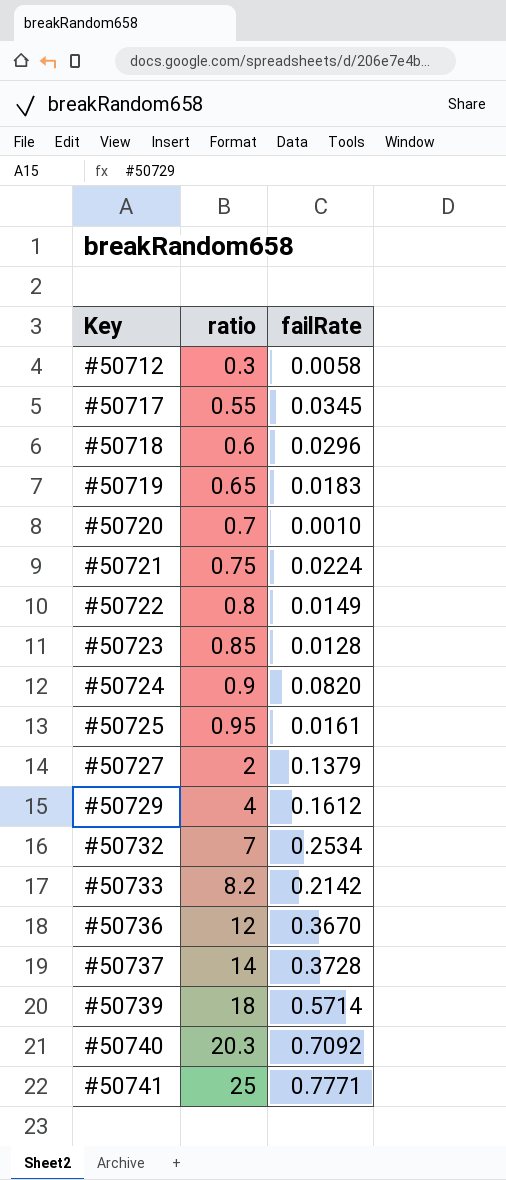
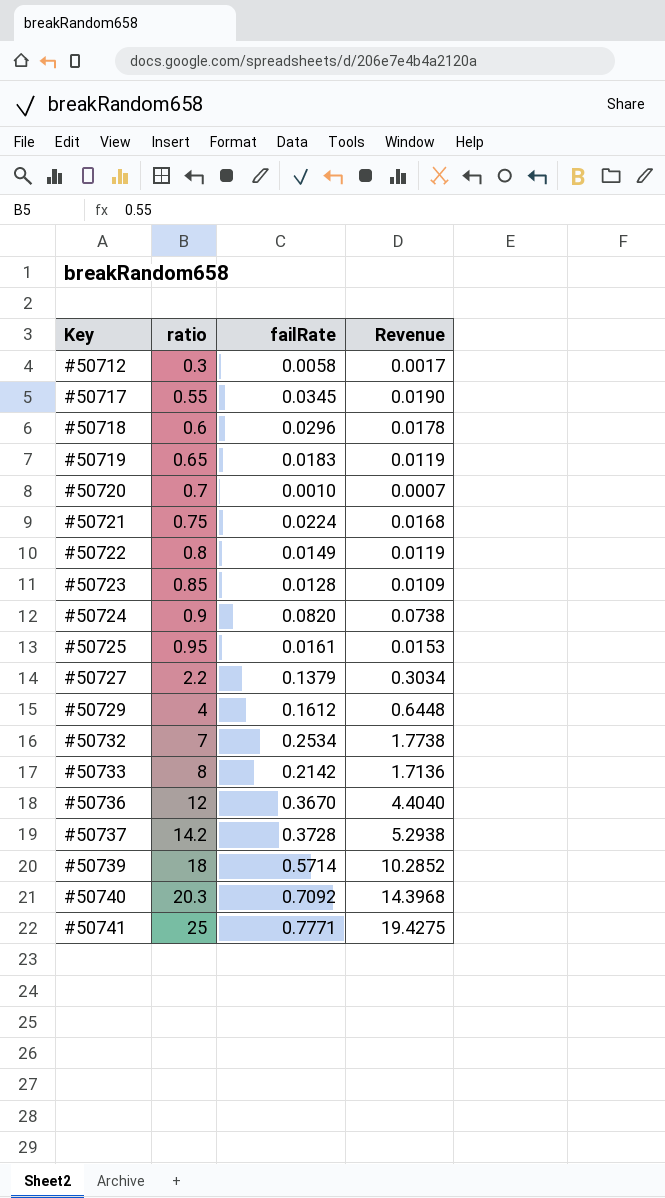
column Revenue | formula: none -> [ratio] * [failRate]
#50727 | ratio: 2 -> 2.2
#50733 | ratio: 8.2 -> 8
#50737 | ratio: 14 -> 14.2

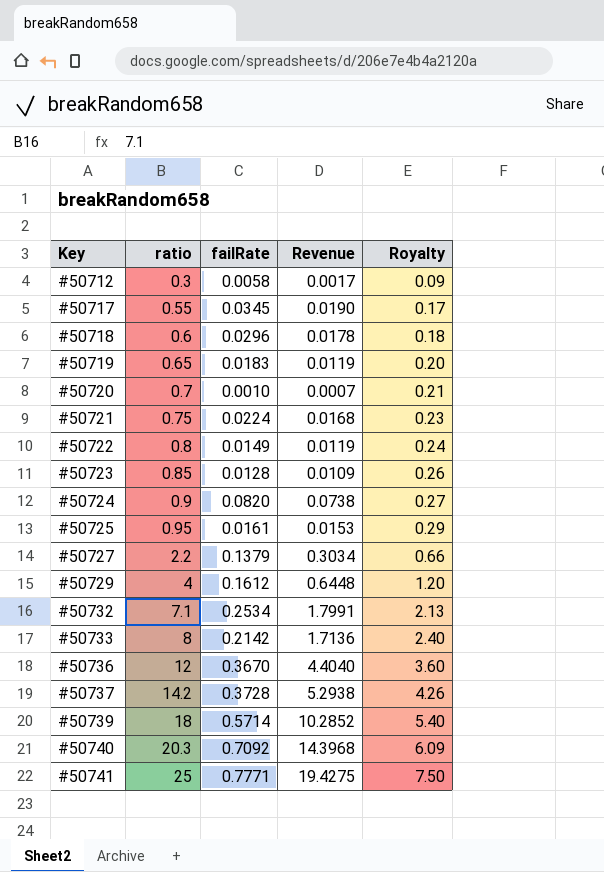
column Royalty | formula: none -> [ratio] * 0.3
#50732 | ratio: 7 -> 7.1
#50732 | Revenue: 1.7738 -> 1.7991

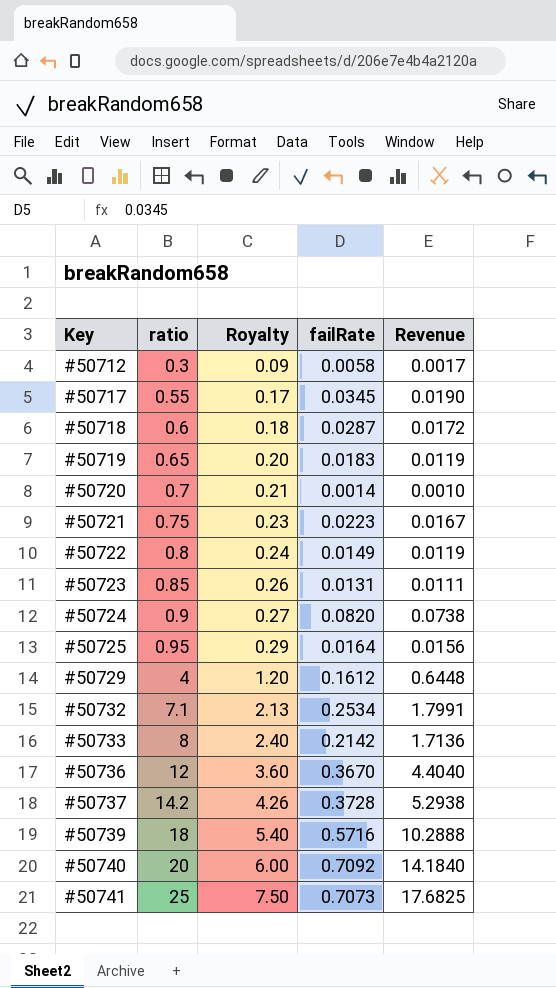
column Royalty | position: 5 -> 3
row #50727: 2.2 | 0.1379 | 0.3034 | 0.66 -> none
#50718 | failRate: 0.0296 -> 0.0287
#50718 | Revenue: 0.0178 -> 0.0172
#50720 | failRate: 0.0010 -> 0.0014
#50720 | Revenue: 0.0007 -> 0.0010
#50721 | failRate: 0.0224 -> 0.0223
#50721 | Revenue: 0.0168 -> 0.0167
#50723 | failRate: 0.0128 -> 0.0131
#50723 | Revenue: 0.0109 -> 0.0111
#50725 | failRate: 0.0161 -> 0.0164
#50725 | Revenue: 0.0153 -> 0.0156
#50739 | failRate: 0.5714 -> 0.5716
#50739 | Revenue: 10.2852 -> 10.2888
#50740 | ratio: 20.3 -> 20
#50740 | Royalty: 6.09 -> 6.00
#50740 | Revenue: 14.3968 -> 14.1840
#50741 | failRate: 0.7771 -> 0.7073
#50741 | Revenue: 19.4275 -> 17.6825

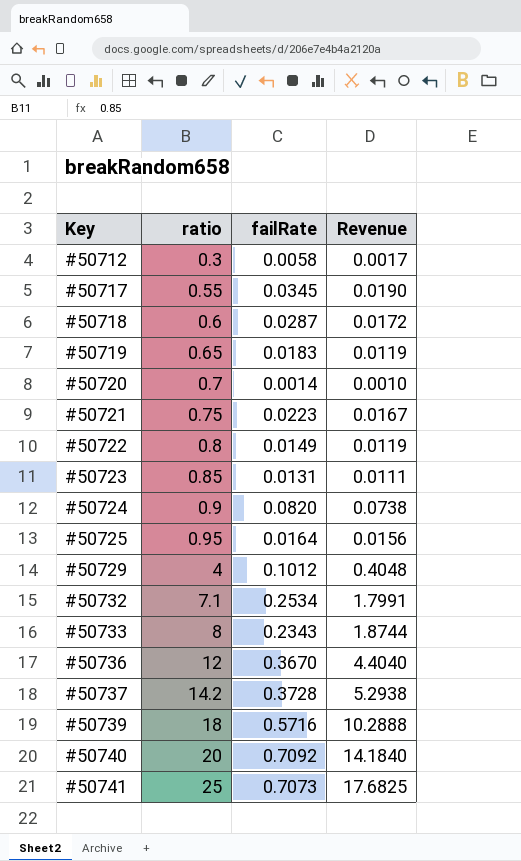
column Royalty | formula: [ratio] * 0.3 -> none
#50729 | failRate: 0.1612 -> 0.1012
#50729 | Revenue: 0.6448 -> 0.4048
#50733 | failRate: 0.2142 -> 0.2343
#50733 | Revenue: 1.7136 -> 1.8744

